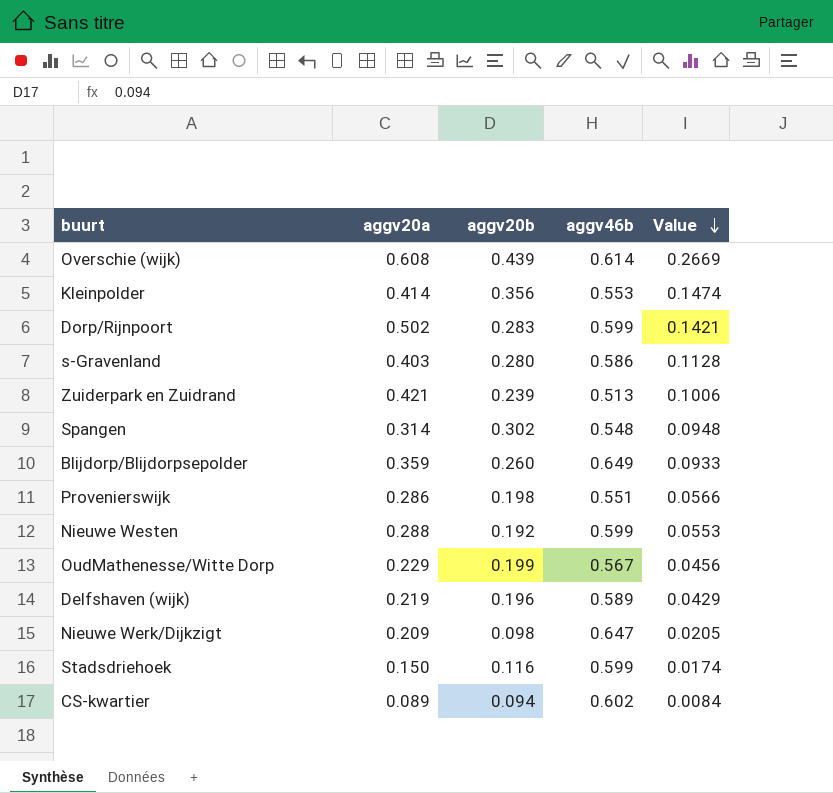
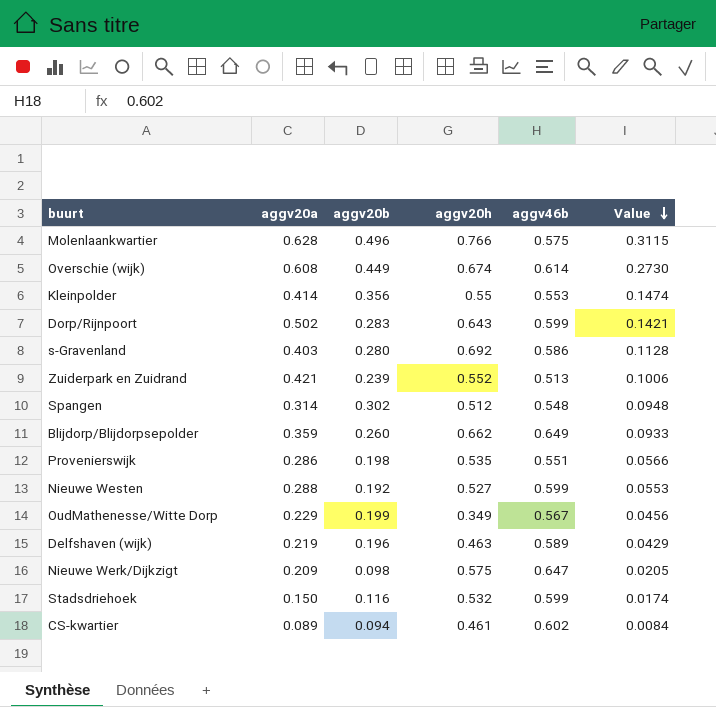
column aggv20h | position: none -> 4
row Molenlaankwartier: none -> 0.628 | 0.496 | 0.766 | 0.575 | 0.3115
Overschie (wijk) | aggv20b: 0.439 -> 0.449
Overschie (wijk) | Value: 0.2669 -> 0.2730

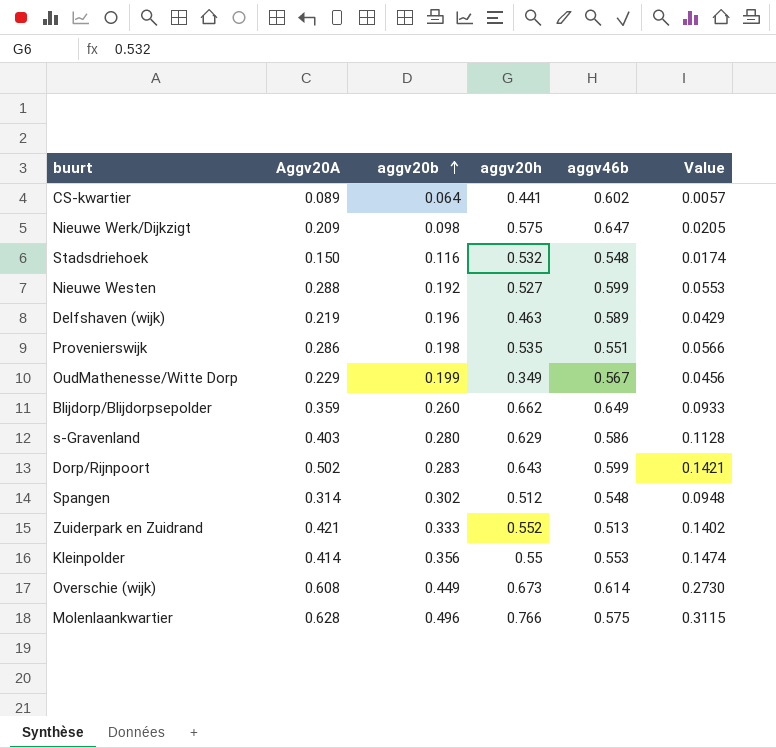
row order: Value descending -> aggv20b ascending
column name: aggv20a -> Aggv20A
CS-kwartier | aggv20b: 0.094 -> 0.064
CS-kwartier | aggv20h: 0.461 -> 0.441
CS-kwartier | Value: 0.0084 -> 0.0057
Stadsdriehoek | aggv46b: 0.599 -> 0.548
s-Gravenland | aggv20h: 0.692 -> 0.629
Zuiderpark en Zuidrand | aggv20b: 0.239 -> 0.333
Zuiderpark en Zuidrand | Value: 0.1006 -> 0.1402
Overschie (wijk) | aggv20h: 0.674 -> 0.673

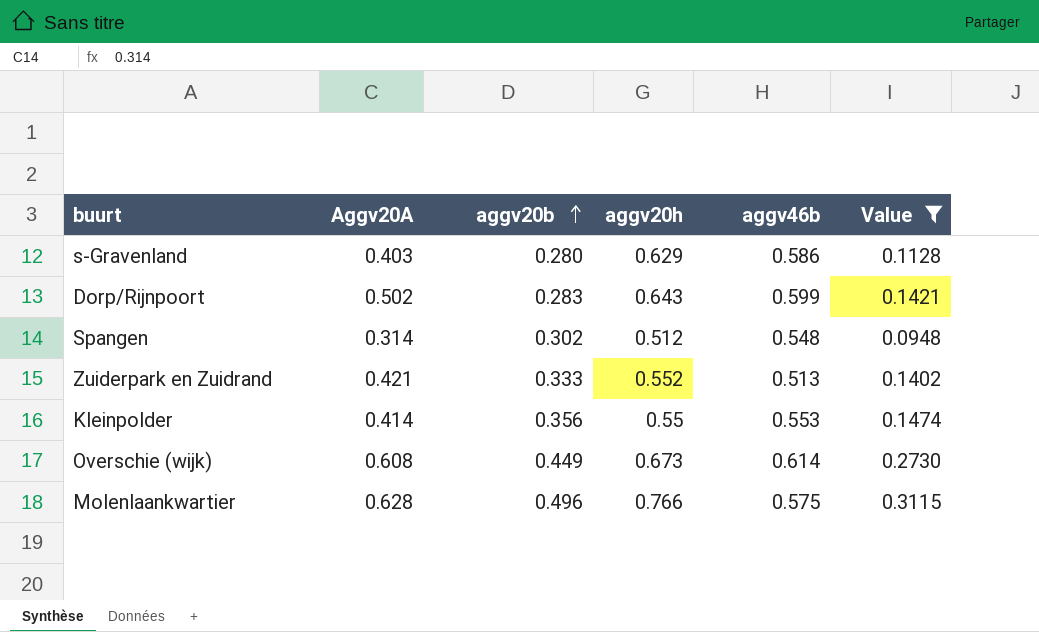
filter: none -> Value >= 0.0948

